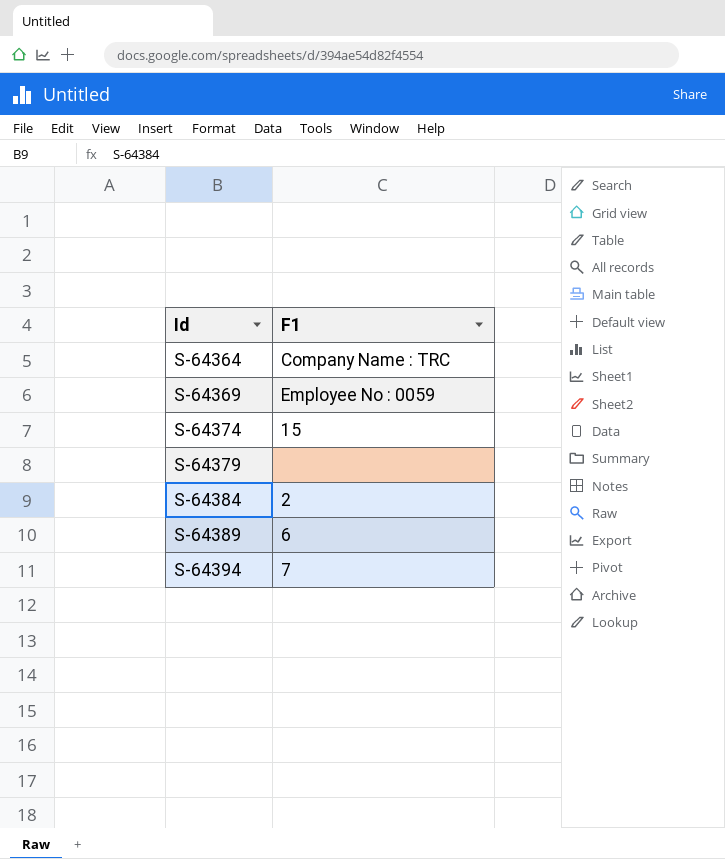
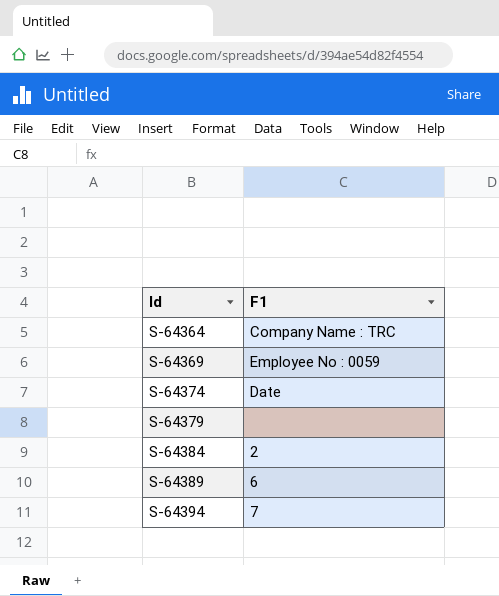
S-64374 | F1: 15 -> Date

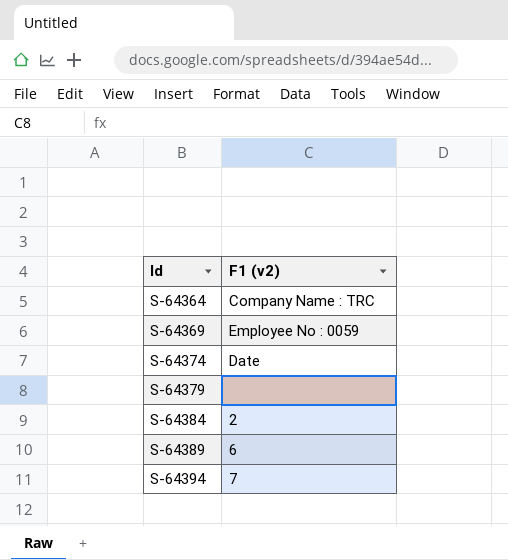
column name: F1 -> F1 (v2)

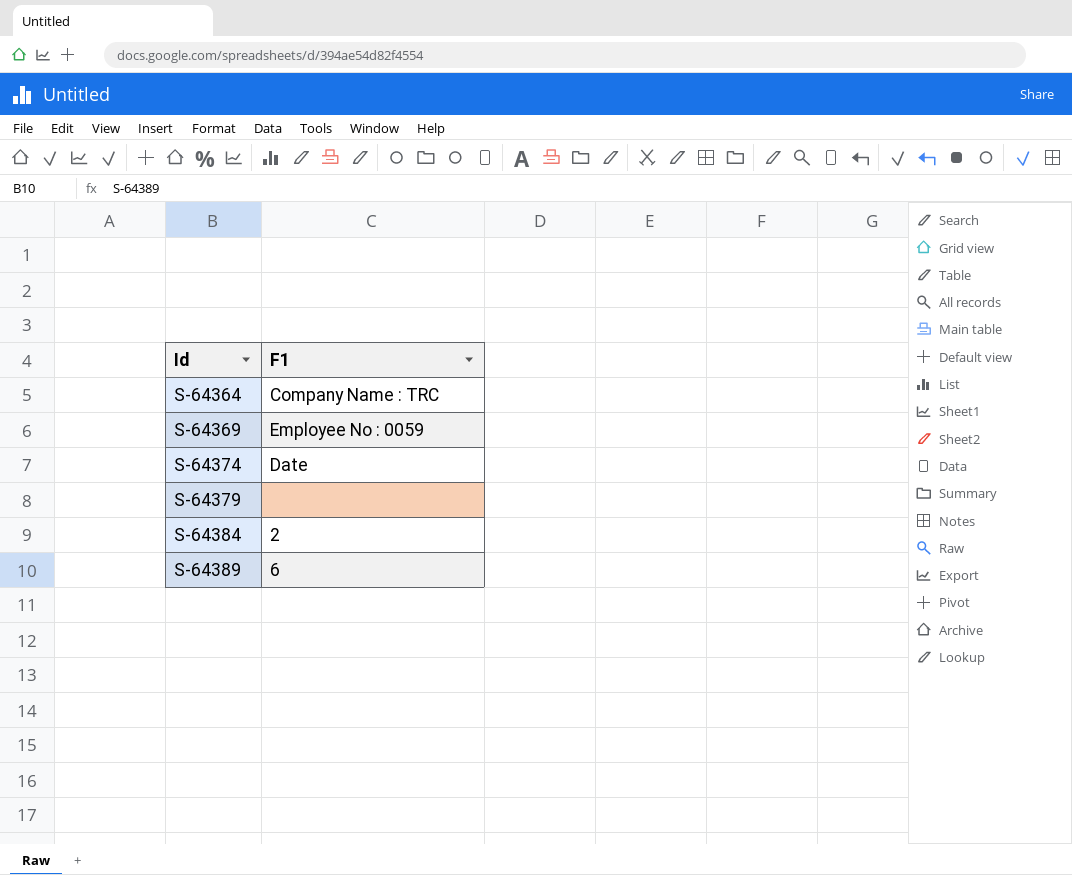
column name: F1 (v2) -> F1
row S-64394: 7 -> none

